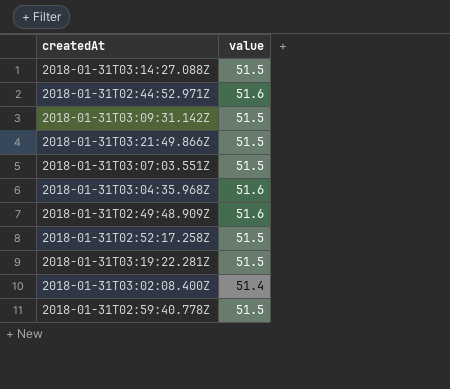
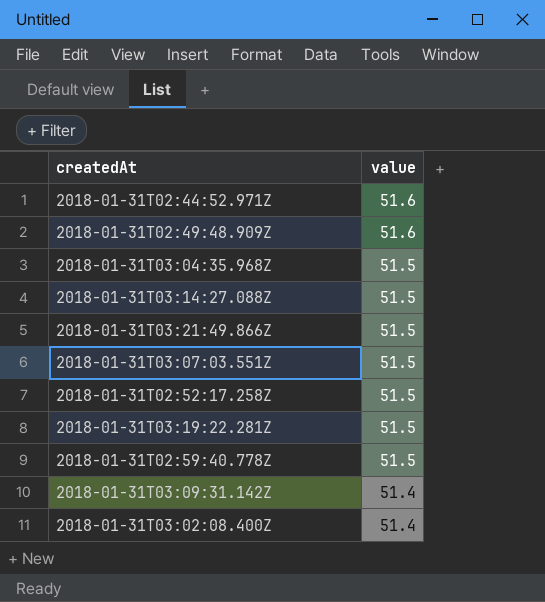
row order: none -> value descending
2018-01-31T03:04:35.968Z | value: 51.6 -> 51.5
2018-01-31T03:09:31.142Z | value: 51.5 -> 51.4

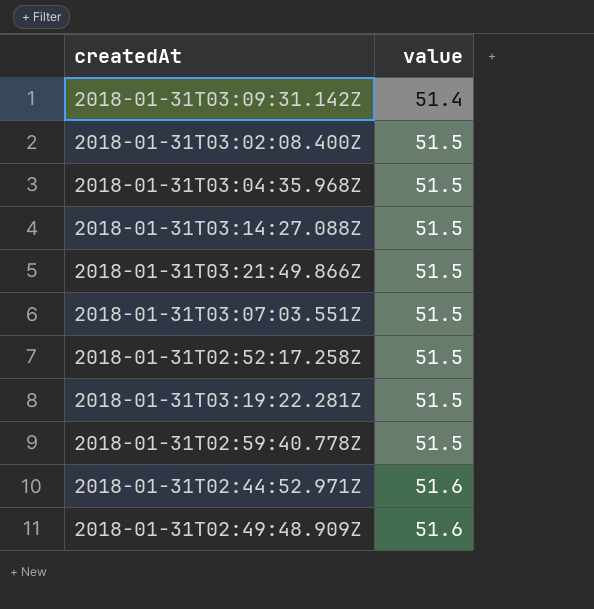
row order: value descending -> value ascending
2018-01-31T03:02:08.400Z | value: 51.4 -> 51.5

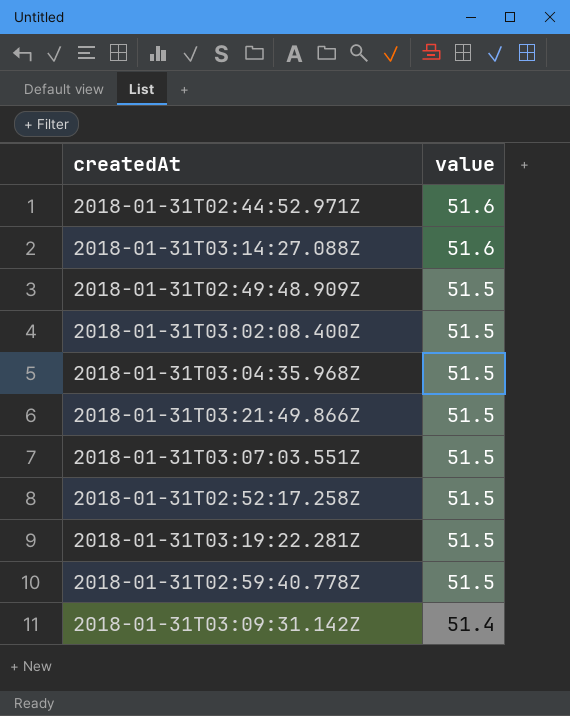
row order: value ascending -> value descending
2018-01-31T03:14:27.088Z | value: 51.5 -> 51.6
2018-01-31T02:49:48.909Z | value: 51.6 -> 51.5

